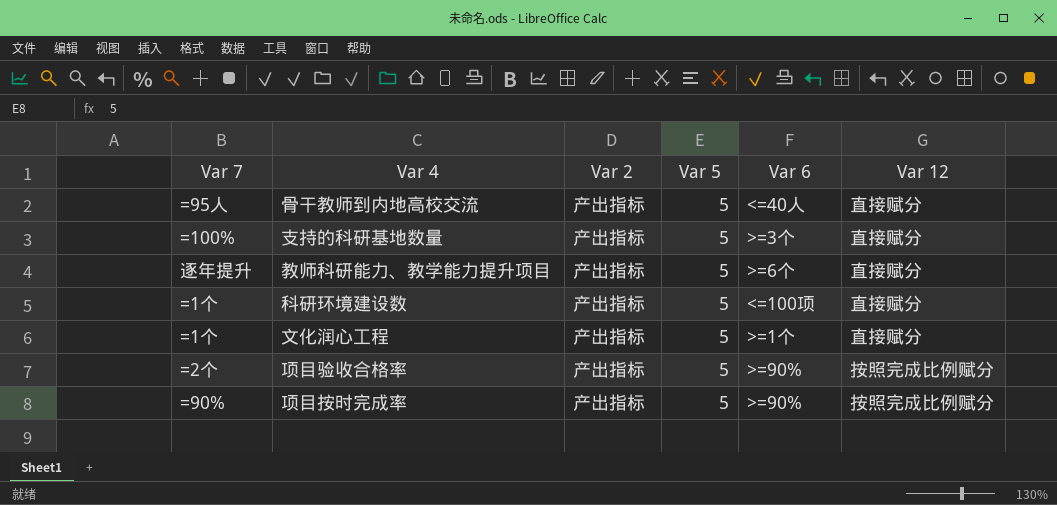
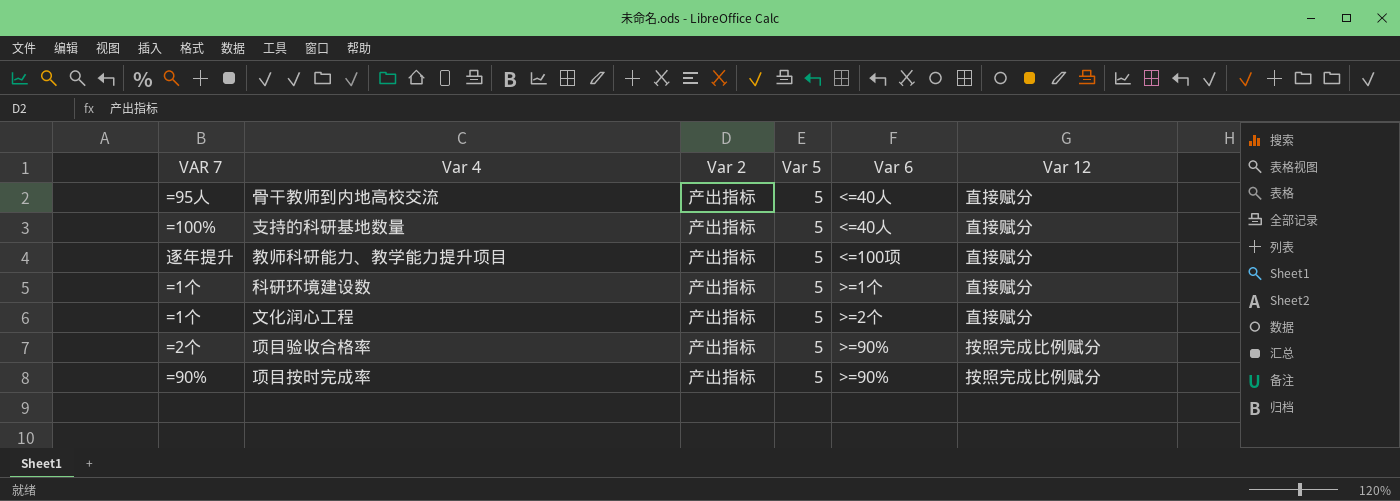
column name: Var 7 -> VAR 7
支持的科研基地数量 | Var 6: >=3个 -> <=40人
教师科研能力、教学能力提升项目 | Var 6: >=6个 -> <=100项
科研环境建设数 | Var 6: <=100项 -> >=1个
文化润心工程 | Var 6: >=1个 -> >=2个

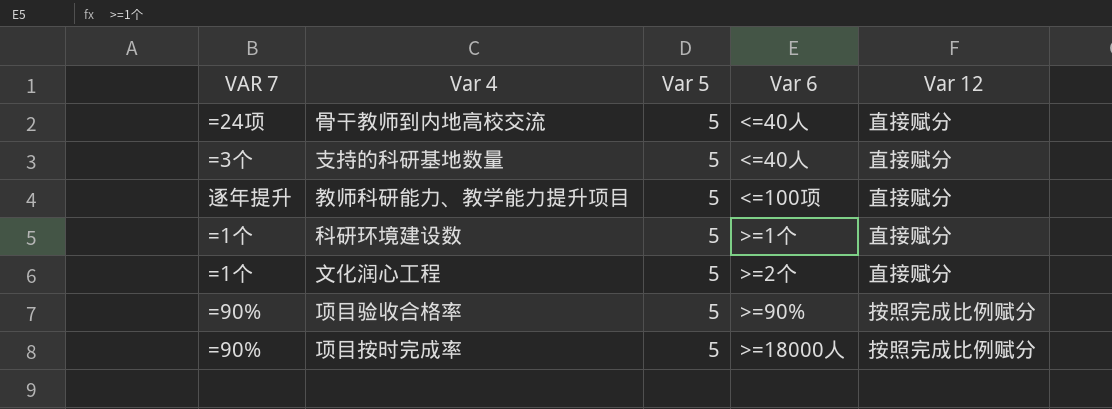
column Var 2 | position: 3 -> none
骨干教师到内地高校交流 | VAR 7: =95人 -> =24项
支持的科研基地数量 | VAR 7: =100% -> =3个
项目验收合格率 | VAR 7: =2个 -> =90%
项目按时完成率 | Var 6: >=90% -> >=18000人

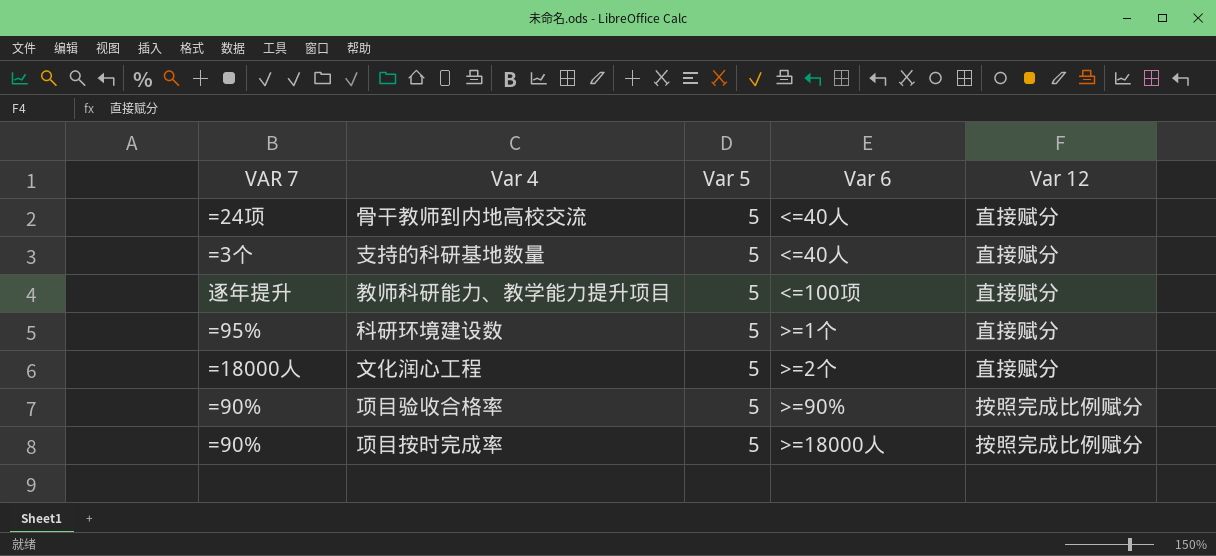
科研环境建设数 | VAR 7: =1个 -> =95%
文化润心工程 | VAR 7: =1个 -> =18000人

